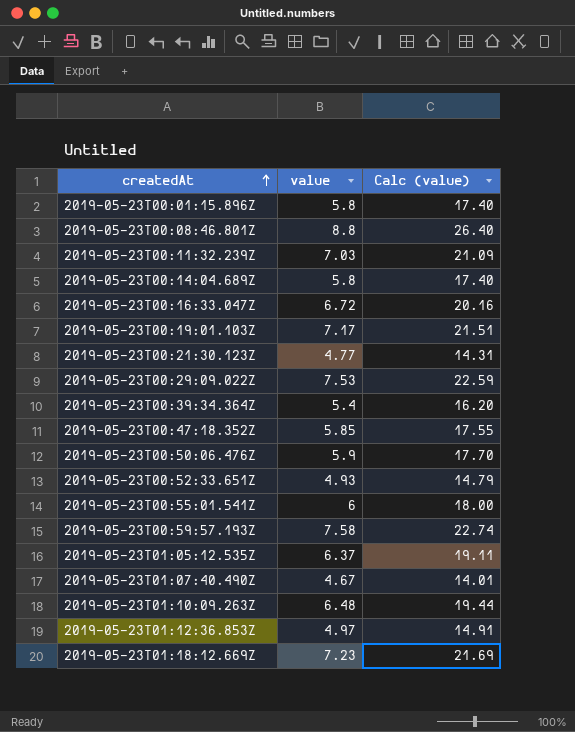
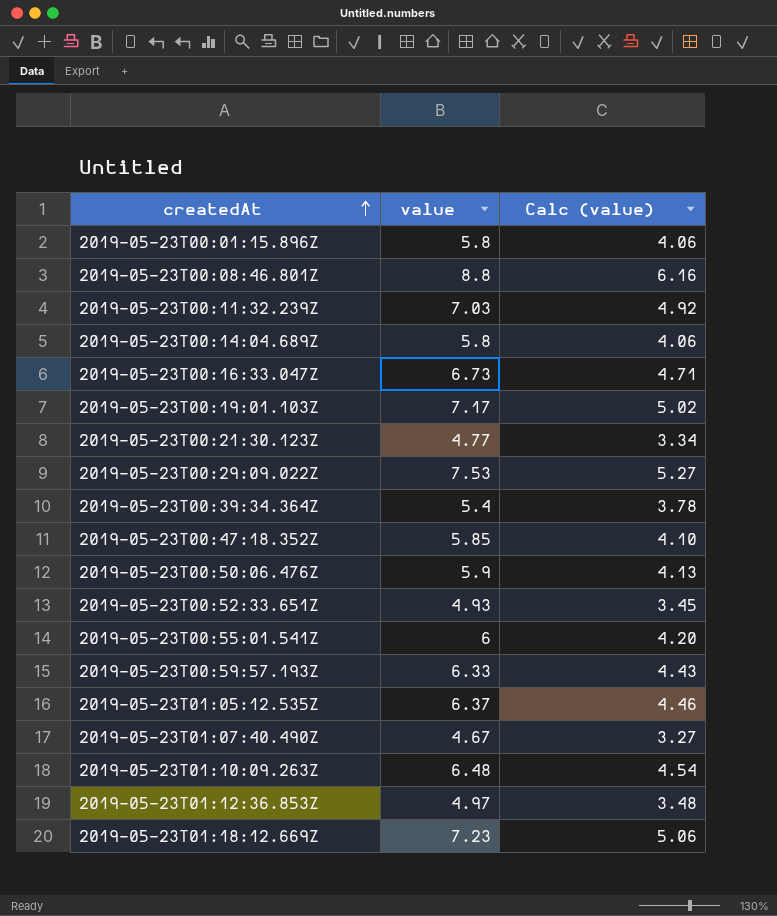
column Calc (value) | formula: [value] * 3 -> [value] * 0.7
2019-05-23T00:16:33.047Z | value: 6.72 -> 6.73
2019-05-23T00:59:57.193Z | value: 7.58 -> 6.33

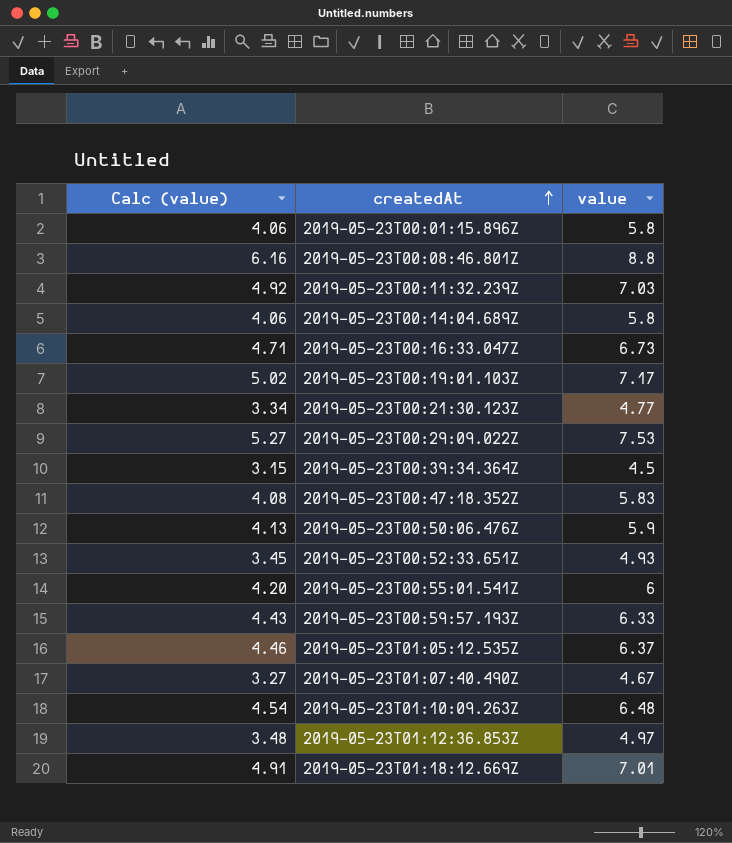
column Calc (value) | position: 3 -> 1
2019-05-23T00:39:34.364Z | Calc (value): 3.78 -> 3.15
2019-05-23T00:39:34.364Z | value: 5.4 -> 4.5
2019-05-23T00:47:18.352Z | Calc (value): 4.10 -> 4.08
2019-05-23T00:47:18.352Z | value: 5.85 -> 5.83
2019-05-23T01:18:12.669Z | Calc (value): 5.06 -> 4.91
2019-05-23T01:18:12.669Z | value: 7.23 -> 7.01

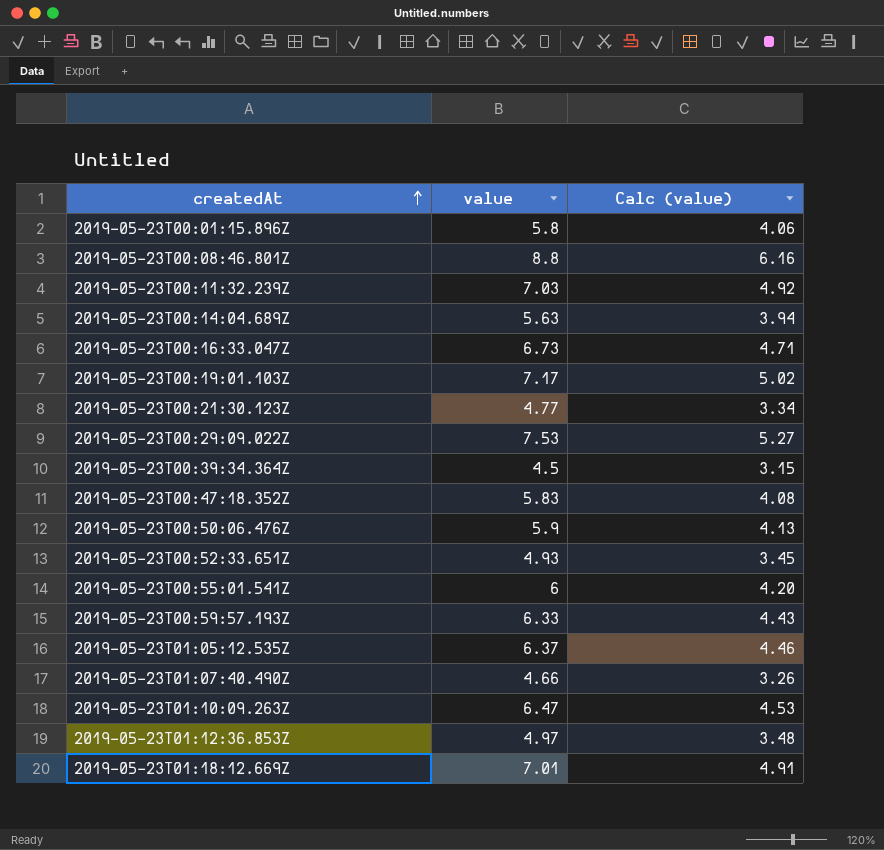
column Calc (value) | position: 1 -> 3
2019-05-23T00:14:04.689Z | value: 5.8 -> 5.63
2019-05-23T00:14:04.689Z | Calc (value): 4.06 -> 3.94
2019-05-23T01:07:40.490Z | value: 4.67 -> 4.66
2019-05-23T01:07:40.490Z | Calc (value): 3.27 -> 3.26
2019-05-23T01:10:09.263Z | value: 6.48 -> 6.47
2019-05-23T01:10:09.263Z | Calc (value): 4.54 -> 4.53

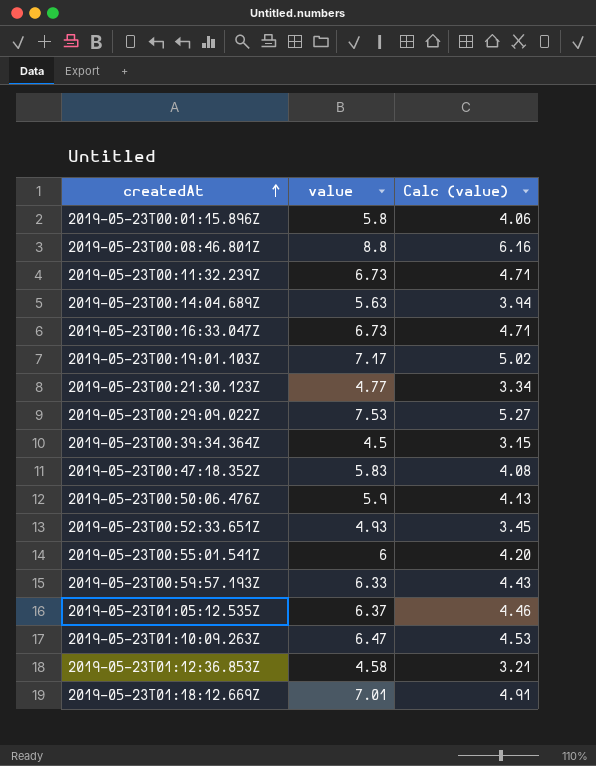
row 2019-05-23T01:07:40.490Z: 4.66 | 3.26 -> none
2019-05-23T00:11:32.239Z | value: 7.03 -> 6.73
2019-05-23T00:11:32.239Z | Calc (value): 4.92 -> 4.71
2019-05-23T01:12:36.853Z | value: 4.97 -> 4.58
2019-05-23T01:12:36.853Z | Calc (value): 3.48 -> 3.21

